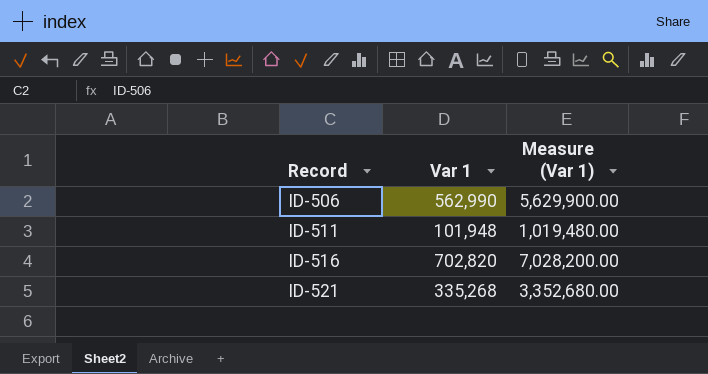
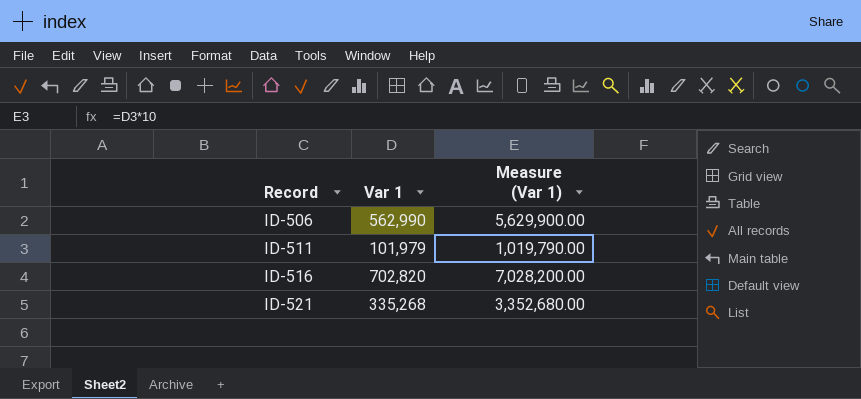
ID-511 | Var 1: 101,948 -> 101,979
ID-511 | Measure (Var 1): 1,019,480.00 -> 1,019,790.00

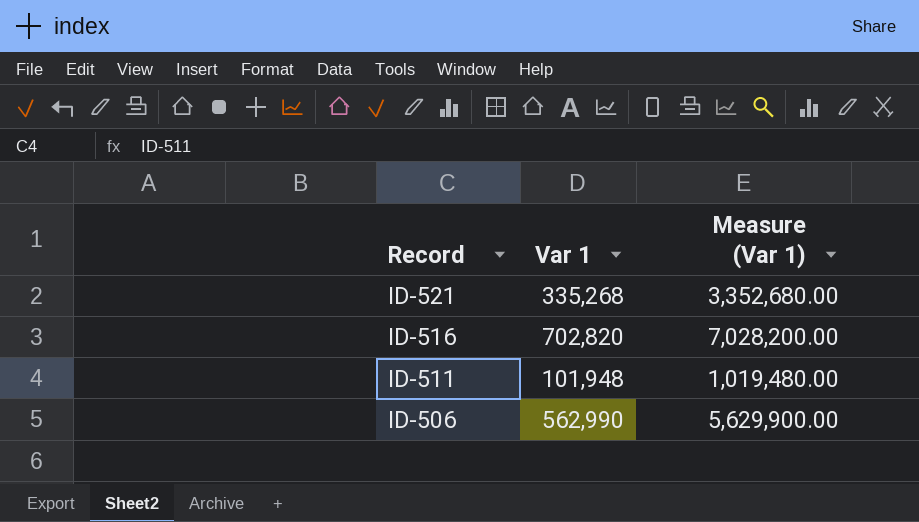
row order: Record ascending -> Record descending
ID-511 | Var 1: 101,979 -> 101,948
ID-511 | Measure (Var 1): 1,019,790.00 -> 1,019,480.00

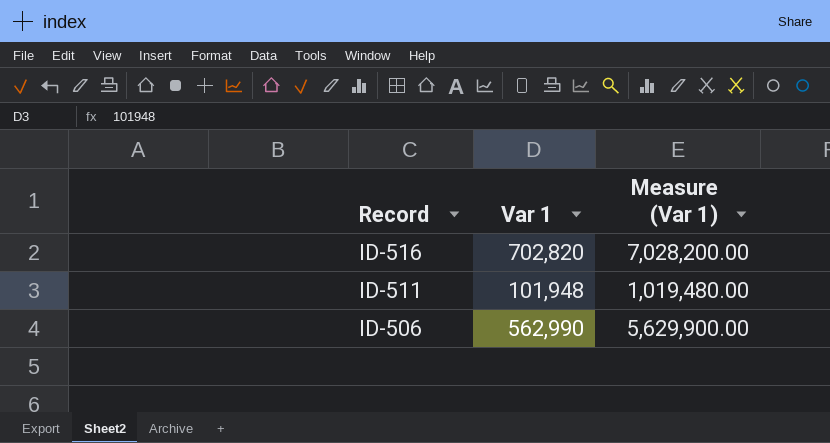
row ID-521: 335,268 | 3,352,680.00 -> none

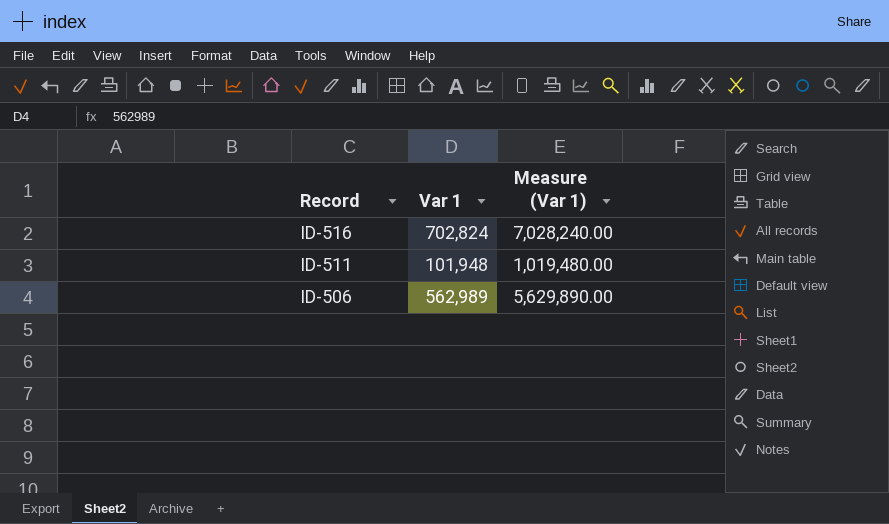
ID-516 | Var 1: 702,820 -> 702,824
ID-516 | Measure (Var 1): 7,028,200.00 -> 7,028,240.00
ID-506 | Var 1: 562,990 -> 562,989
ID-506 | Measure (Var 1): 5,629,900.00 -> 5,629,890.00

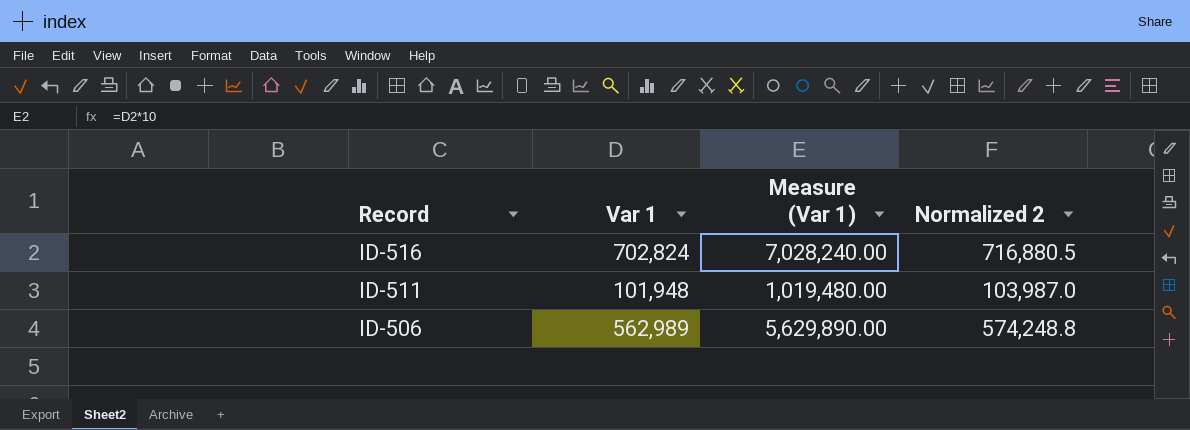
column Normalized 2 | formula: none -> [Var 1] * 1.02

